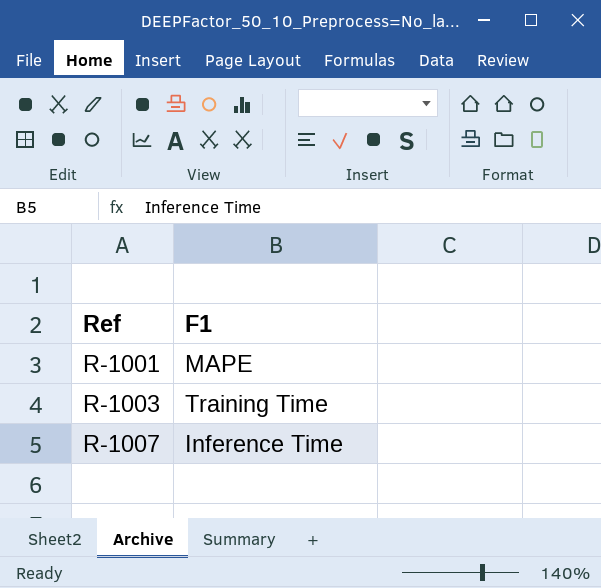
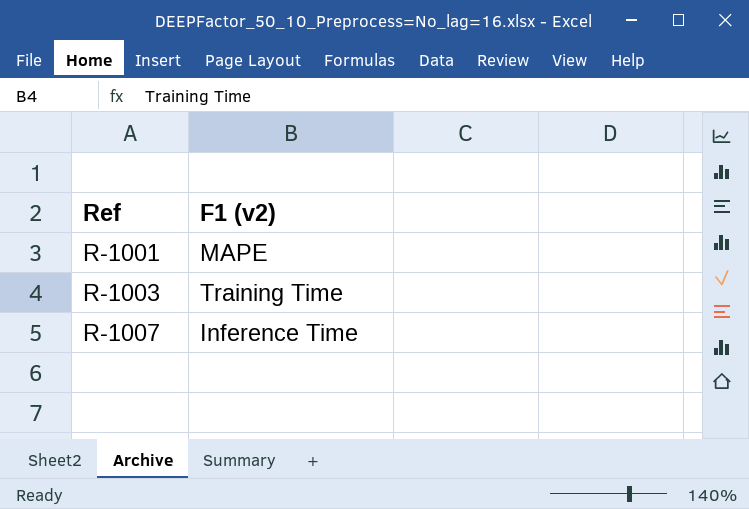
column name: F1 -> F1 (v2)

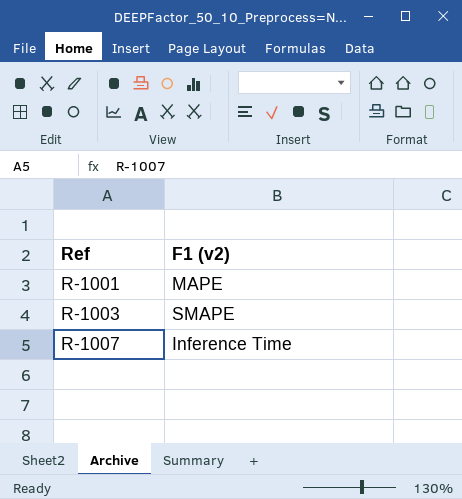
R-1003 | F1 (v2): Training Time -> SMAPE

